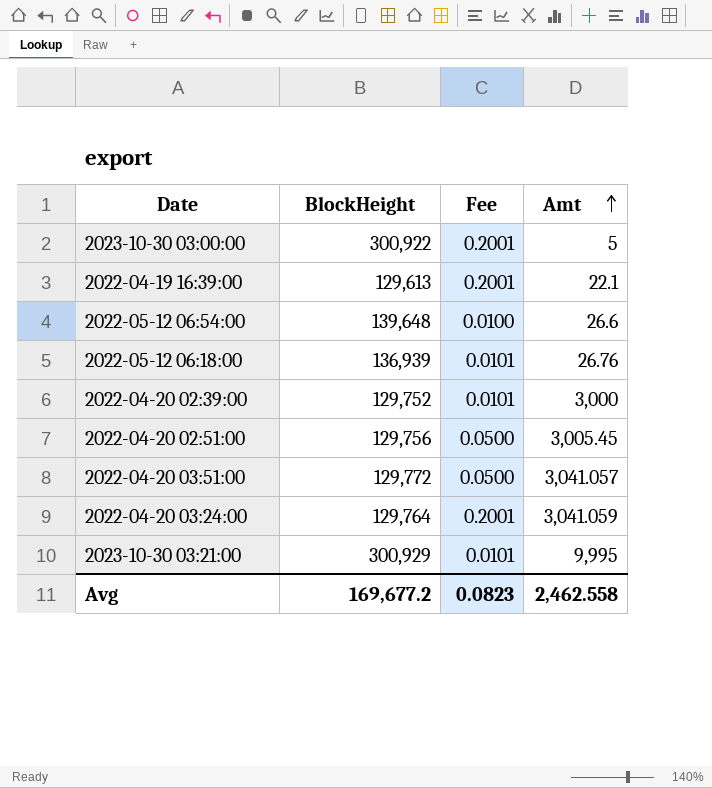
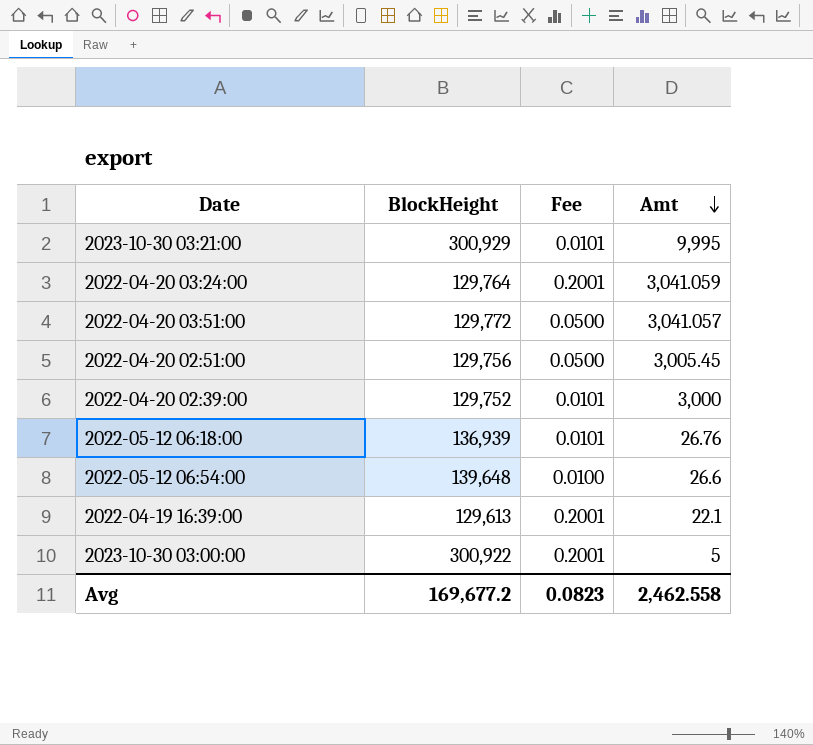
row order: Amt ascending -> Amt descending

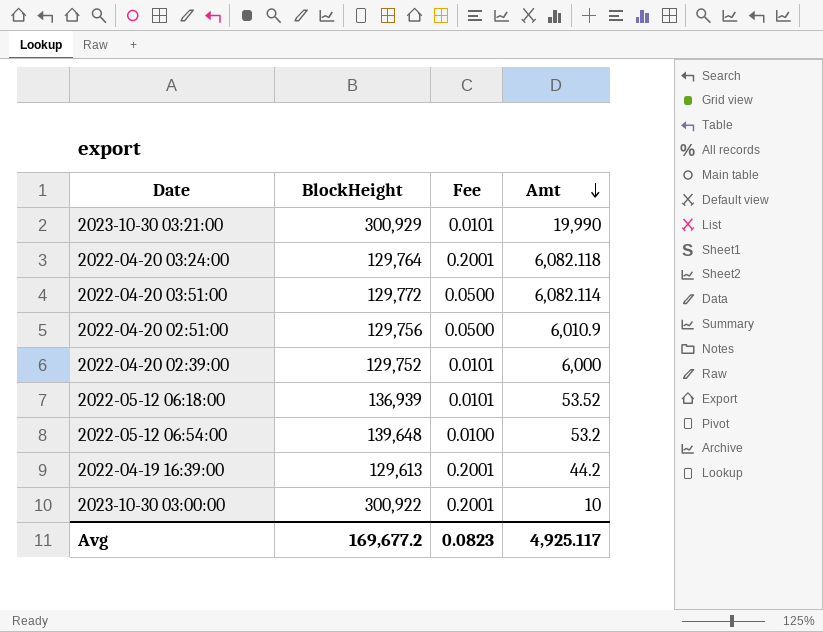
2023-10-30 03:21:00 | Amt: 9,995 -> 19,990
2022-04-20 03:24:00 | Amt: 3,041.059 -> 6,082.118
2022-04-20 03:51:00 | Amt: 3,041.057 -> 6,082.114
2022-04-20 02:51:00 | Amt: 3,005.45 -> 6,010.9
2022-04-20 02:39:00 | Amt: 3,000 -> 6,000
2022-05-12 06:18:00 | Amt: 26.76 -> 53.52
2022-05-12 06:54:00 | Amt: 26.6 -> 53.2
2022-04-19 16:39:00 | Amt: 22.1 -> 44.2
2023-10-30 03:00:00 | Amt: 5 -> 10
Avg | Amt: 2,462.558 -> 4,925.117

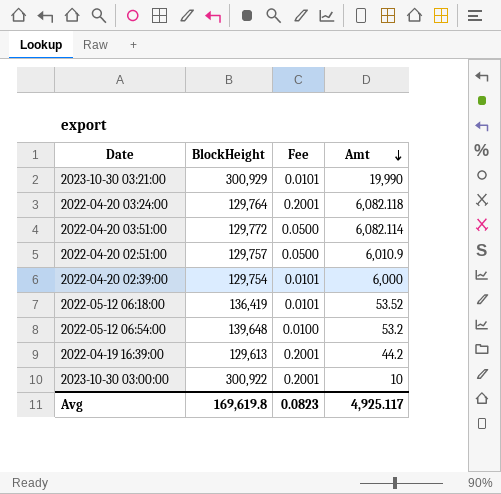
2022-04-20 02:51:00 | BlockHeight: 129,756 -> 129,757
2022-04-20 02:39:00 | BlockHeight: 129,752 -> 129,754
2022-05-12 06:18:00 | BlockHeight: 136,939 -> 136,419
Avg | BlockHeight: 169,677.2 -> 169,619.8

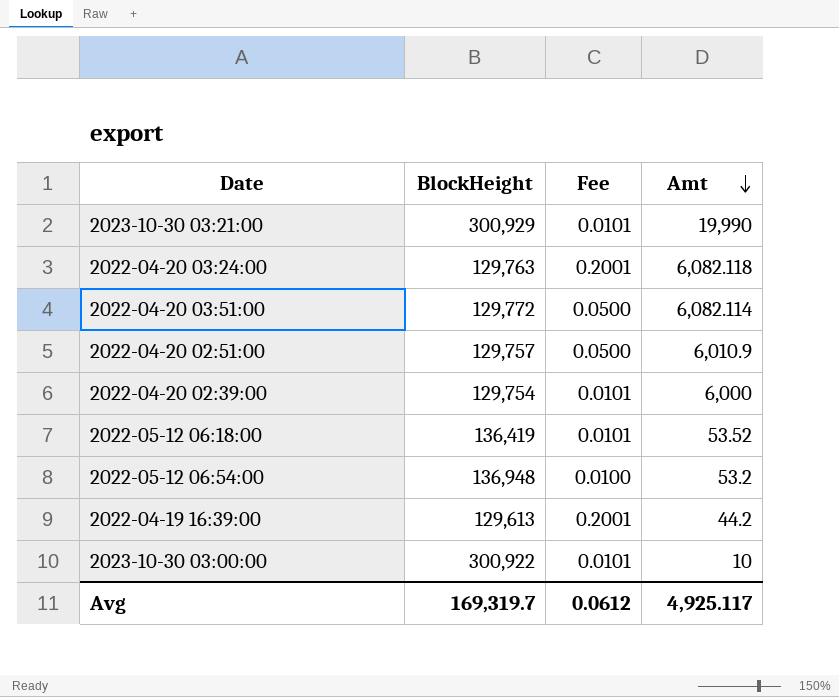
2022-04-20 03:24:00 | BlockHeight: 129,764 -> 129,763
2022-05-12 06:54:00 | BlockHeight: 139,648 -> 136,948
2023-10-30 03:00:00 | Fee: 0.2001 -> 0.0101
Avg | BlockHeight: 169,619.8 -> 169,319.7
Avg | Fee: 0.0823 -> 0.0612

